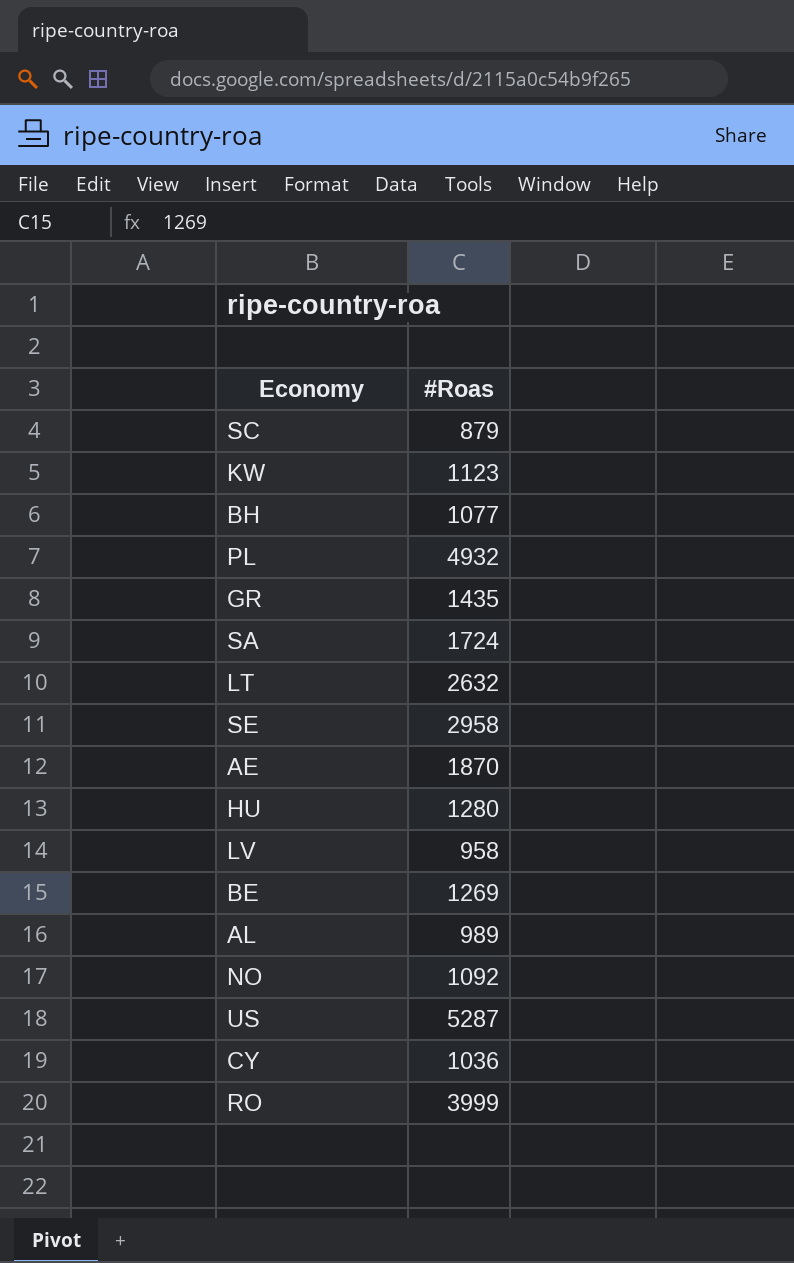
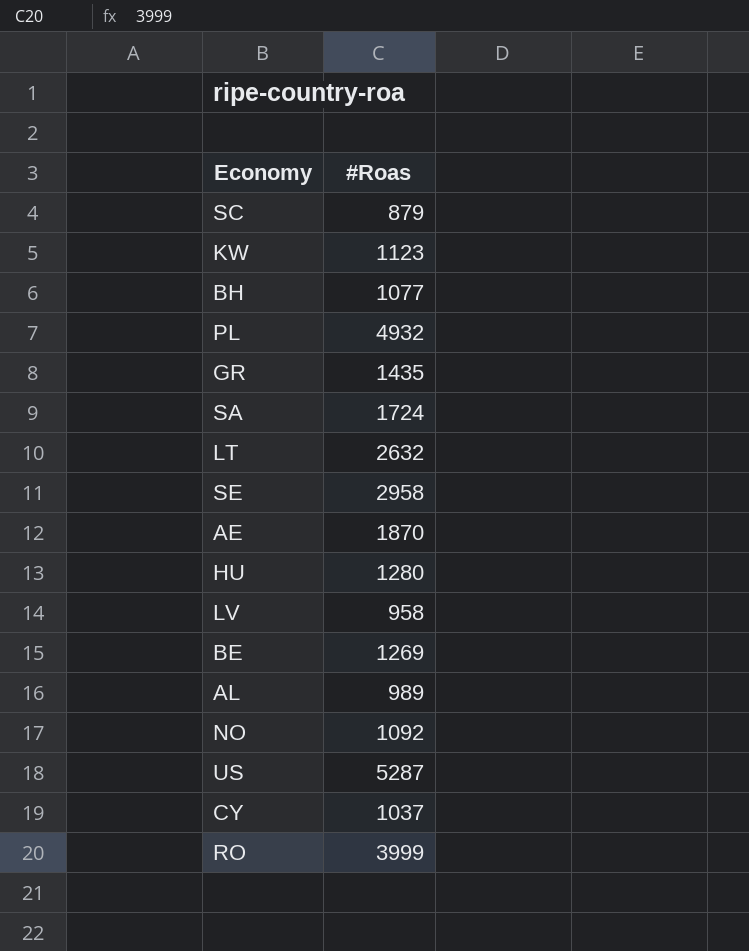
CY | #Roas: 1036 -> 1037

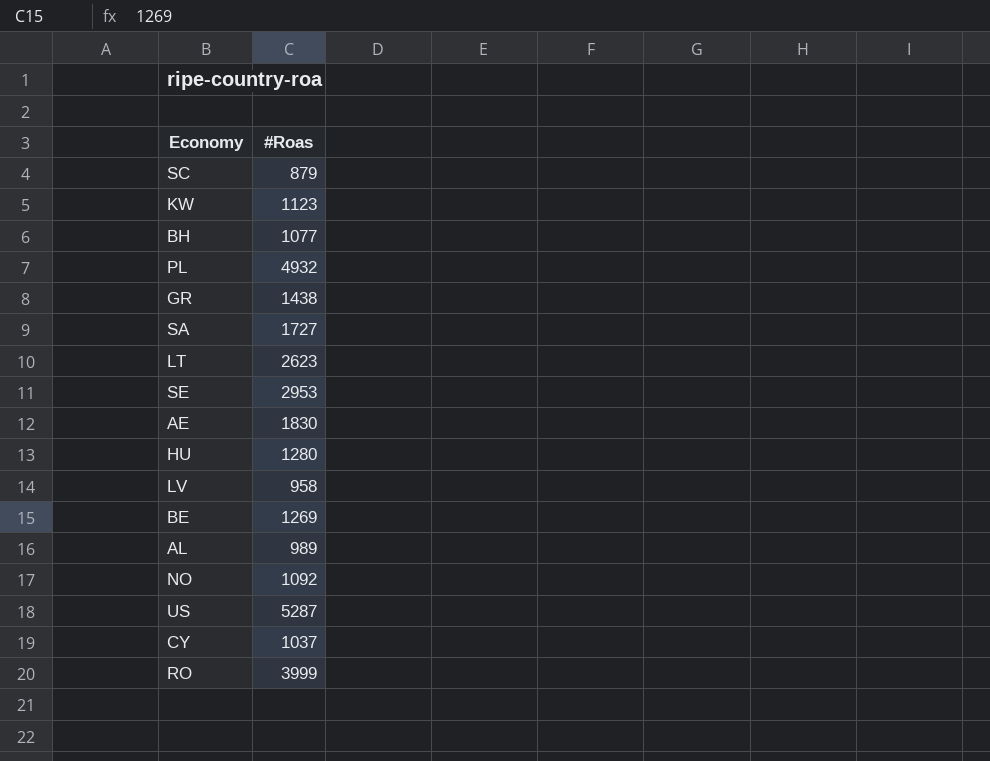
GR | #Roas: 1435 -> 1438
SA | #Roas: 1724 -> 1727
LT | #Roas: 2632 -> 2623
SE | #Roas: 2958 -> 2953
AE | #Roas: 1870 -> 1830

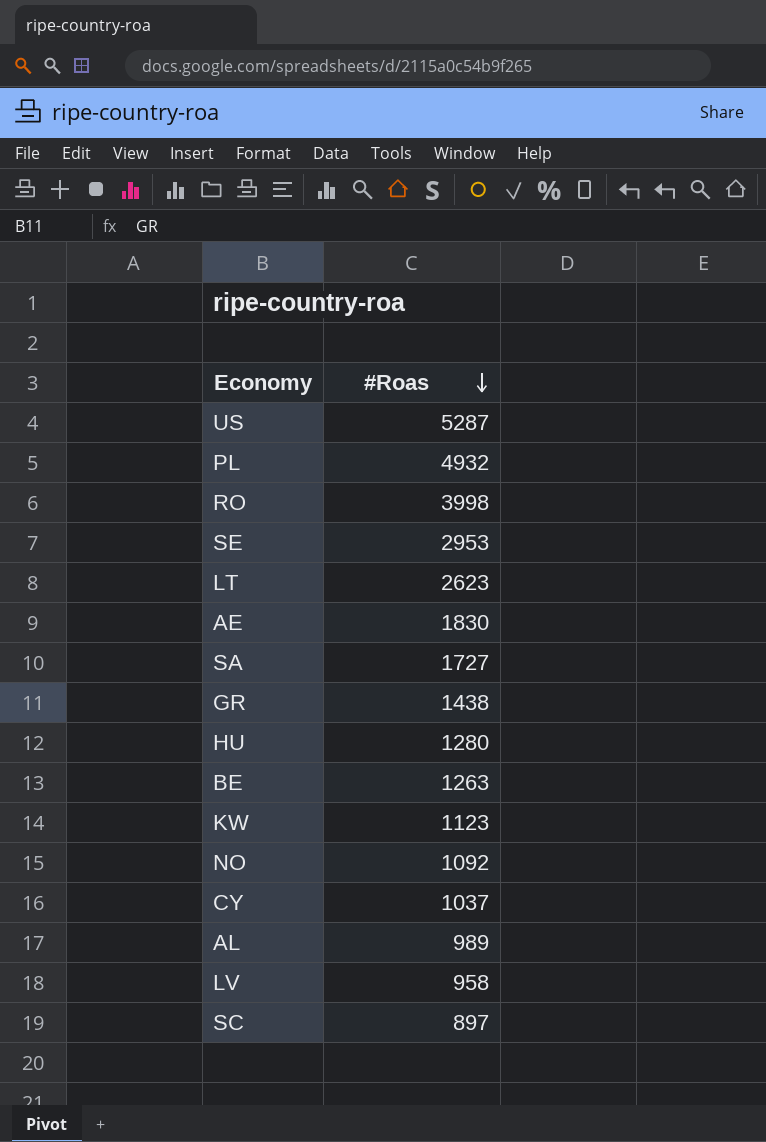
row order: none -> #Roas descending
row BH: 1077 -> none
RO | #Roas: 3999 -> 3998
BE | #Roas: 1269 -> 1263
SC | #Roas: 879 -> 897

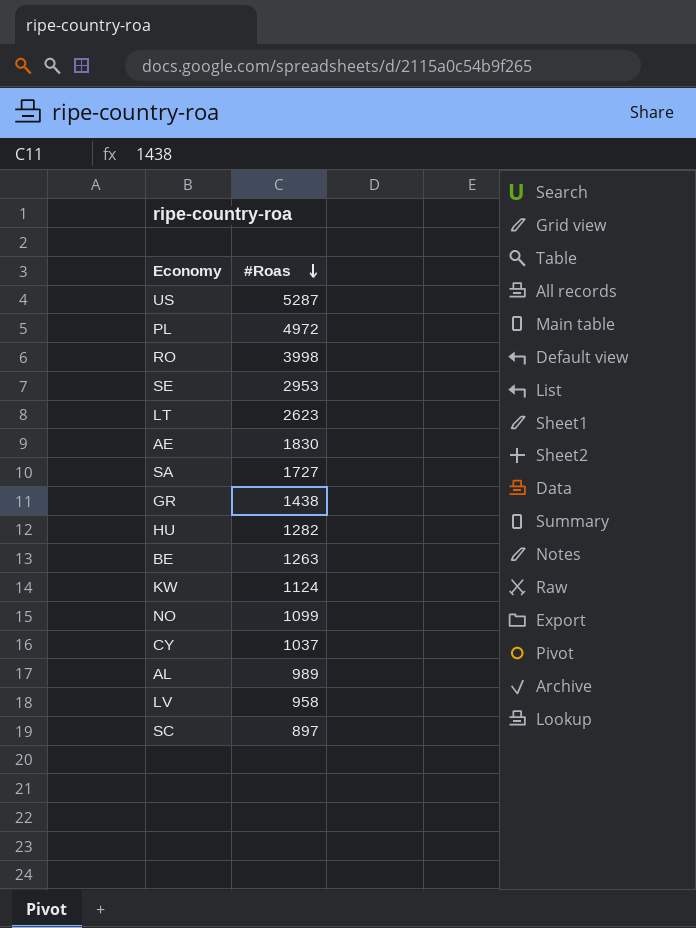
PL | #Roas: 4932 -> 4972
HU | #Roas: 1280 -> 1282
KW | #Roas: 1123 -> 1124
NO | #Roas: 1092 -> 1099

